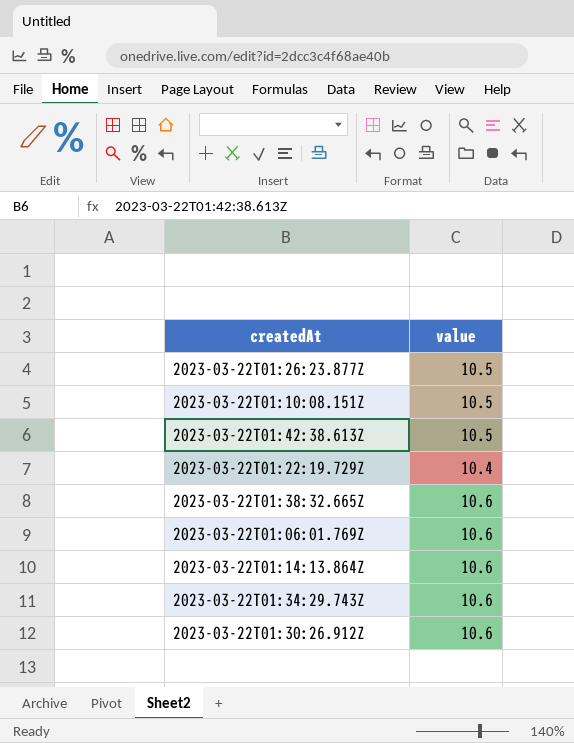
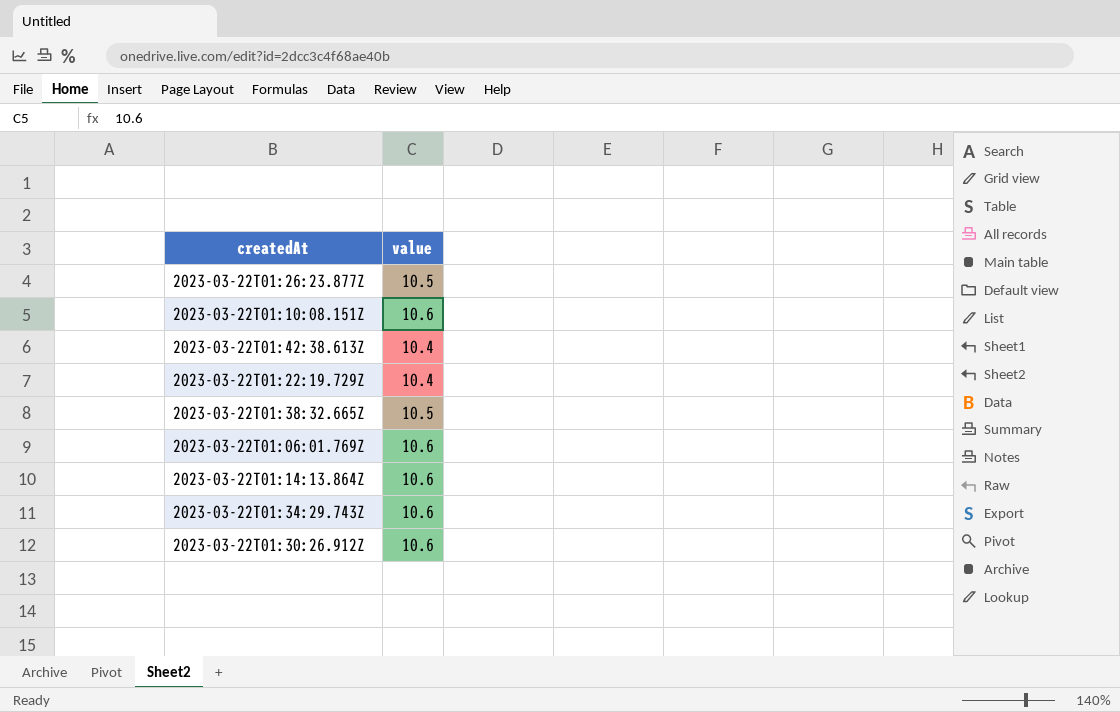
2023-03-22T01:10:08.151Z | value: 10.5 -> 10.6
2023-03-22T01:42:38.613Z | value: 10.5 -> 10.4
2023-03-22T01:38:32.665Z | value: 10.6 -> 10.5

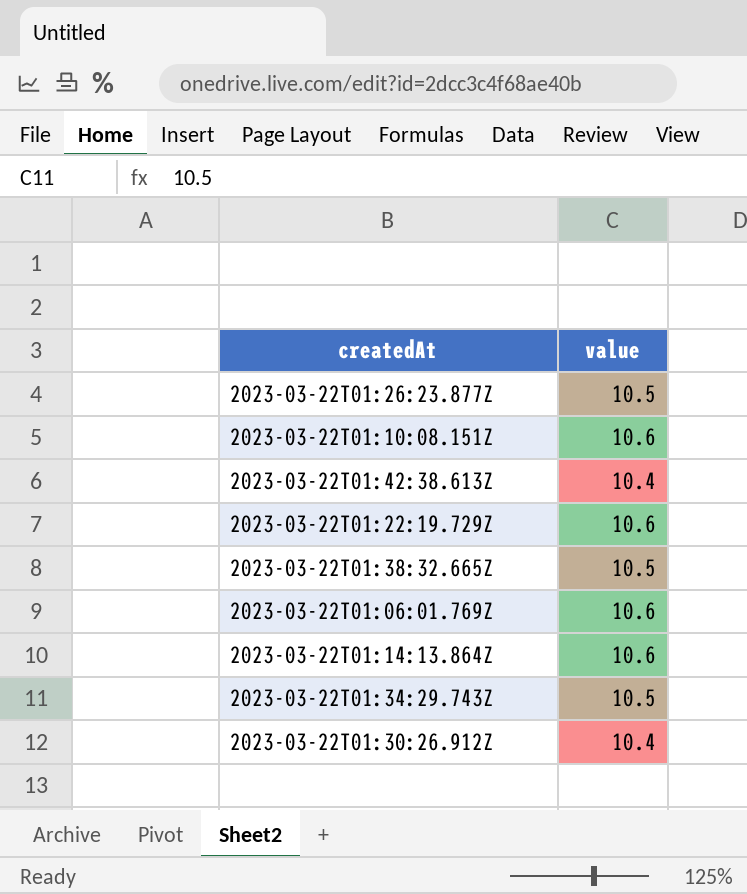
2023-03-22T01:22:19.729Z | value: 10.4 -> 10.6
2023-03-22T01:34:29.743Z | value: 10.6 -> 10.5
2023-03-22T01:30:26.912Z | value: 10.6 -> 10.4

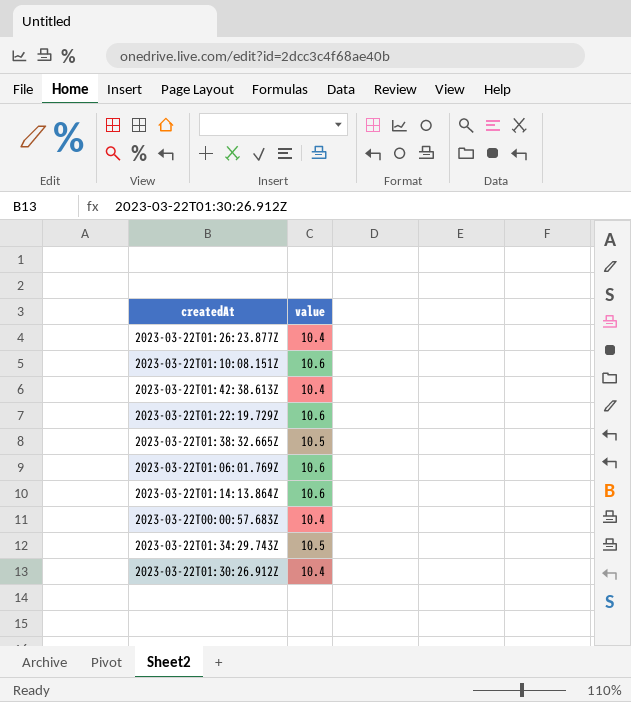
2023-03-22T01:26:23.877Z | value: 10.5 -> 10.4
row 2023-03-22T00:00:57.683Z: none -> 10.4

